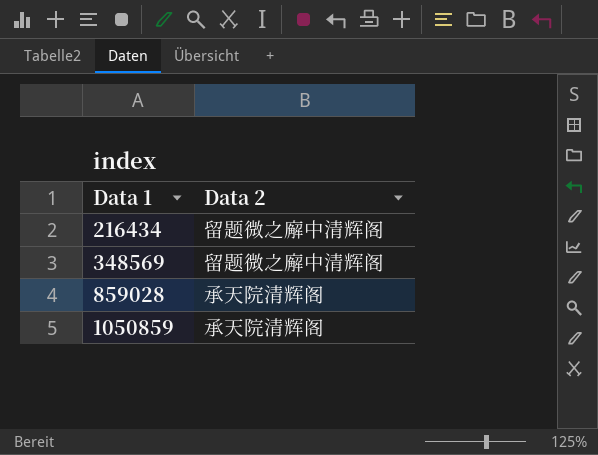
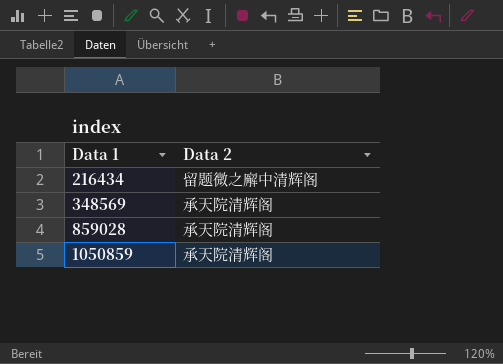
348569 | Data 2: 留题微之廨中清辉阁 -> 承天院清辉阁

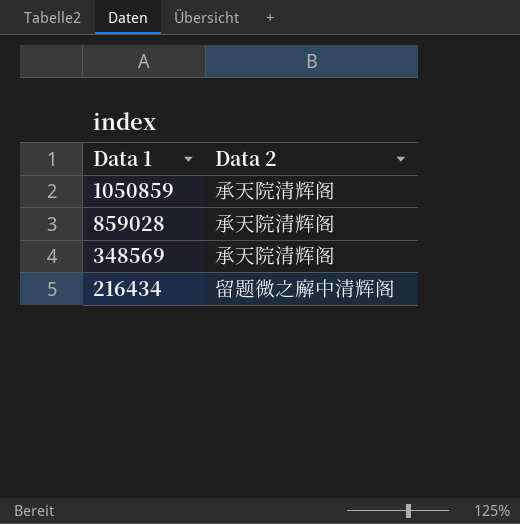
row order: Data 1 ascending -> Data 1 descending

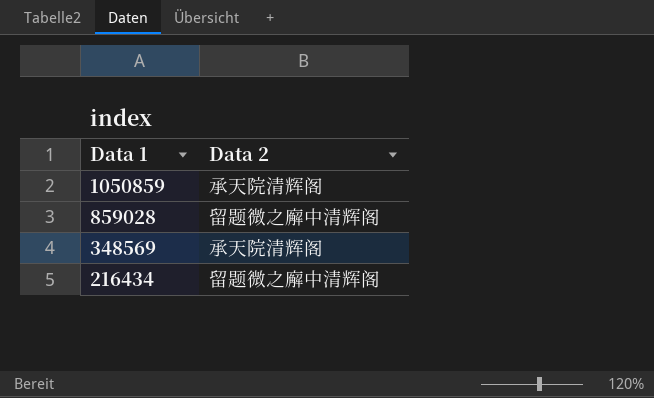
859028 | Data 2: 承天院清辉阁 -> 留题微之廨中清辉阁

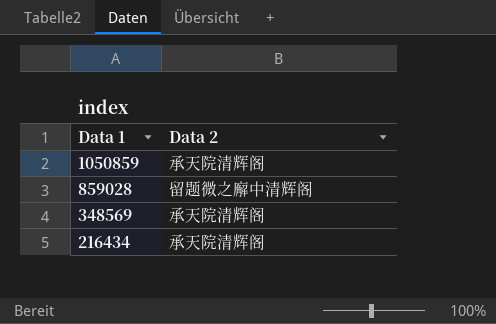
216434 | Data 2: 留题微之廨中清辉阁 -> 承天院清辉阁

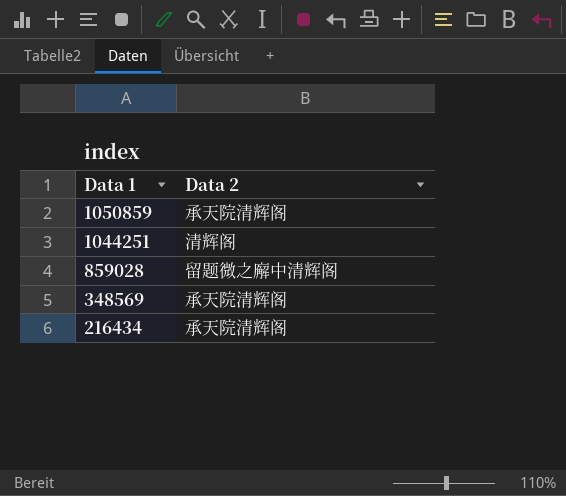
row 1044251: none -> 清辉阁

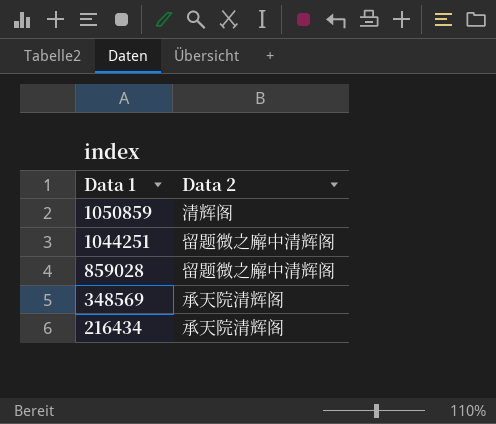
1050859 | Data 2: 承天院清辉阁 -> 清辉阁
1044251 | Data 2: 清辉阁 -> 留题微之廨中清辉阁

